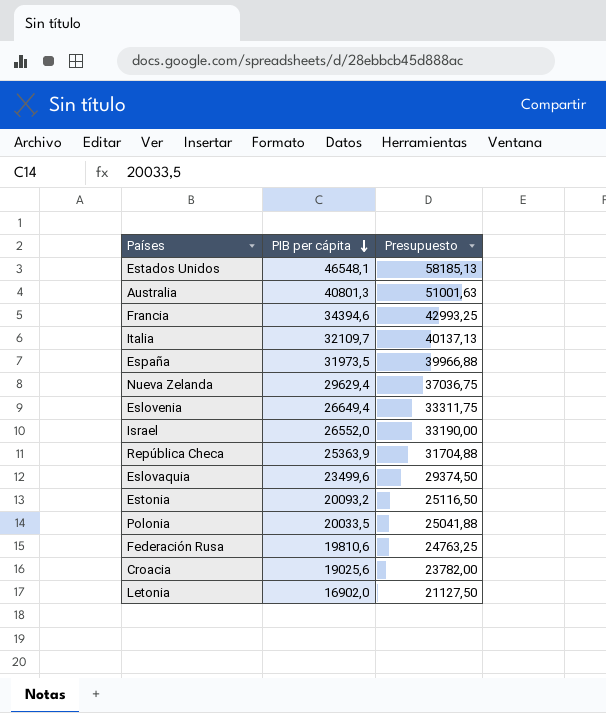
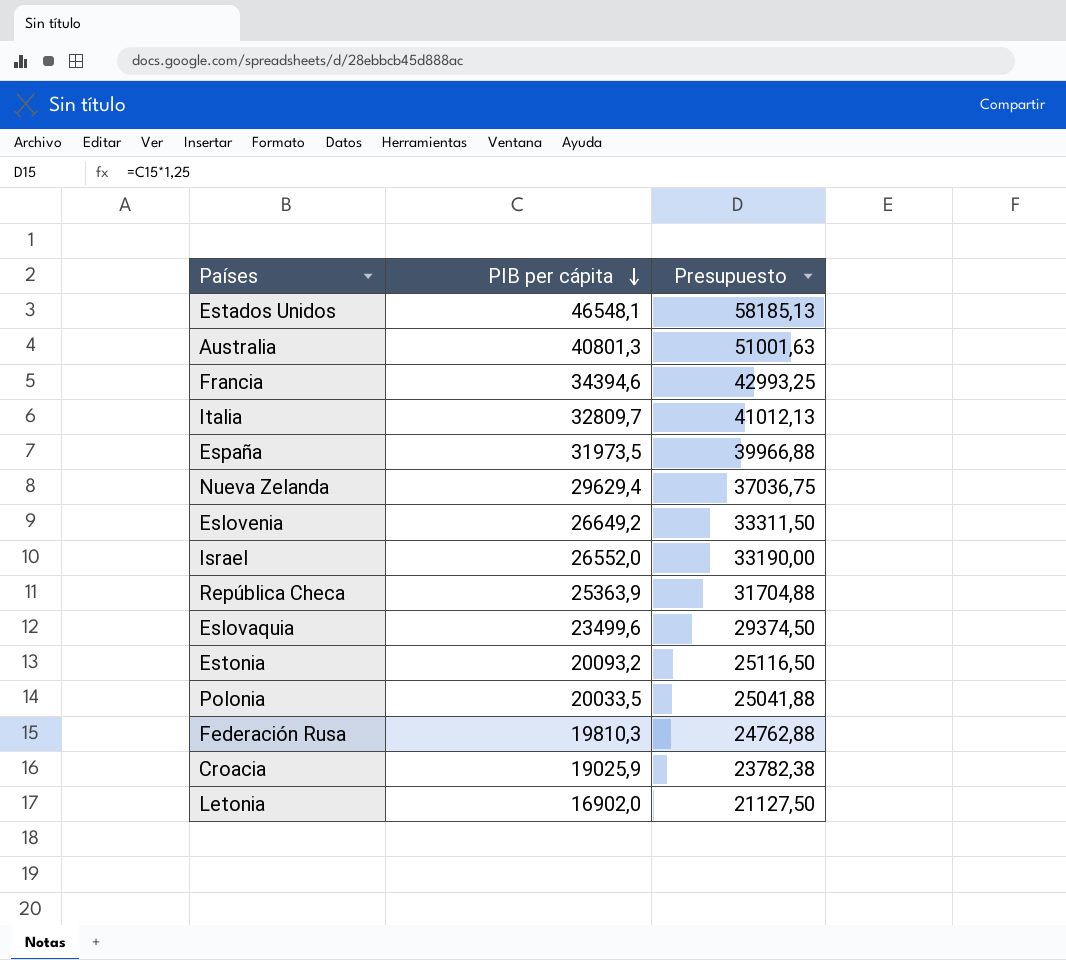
Italia | PIB per cápita: 32109,7 -> 32809,7
Italia | Presupuesto: 40137,13 -> 41012,13
Eslovenia | PIB per cápita: 26649,4 -> 26649,2
Eslovenia | Presupuesto: 33311,75 -> 33311,50
Federación Rusa | PIB per cápita: 19810,6 -> 19810,3
Federación Rusa | Presupuesto: 24763,25 -> 24762,88
Croacia | PIB per cápita: 19025,6 -> 19025,9
Croacia | Presupuesto: 23782,00 -> 23782,38

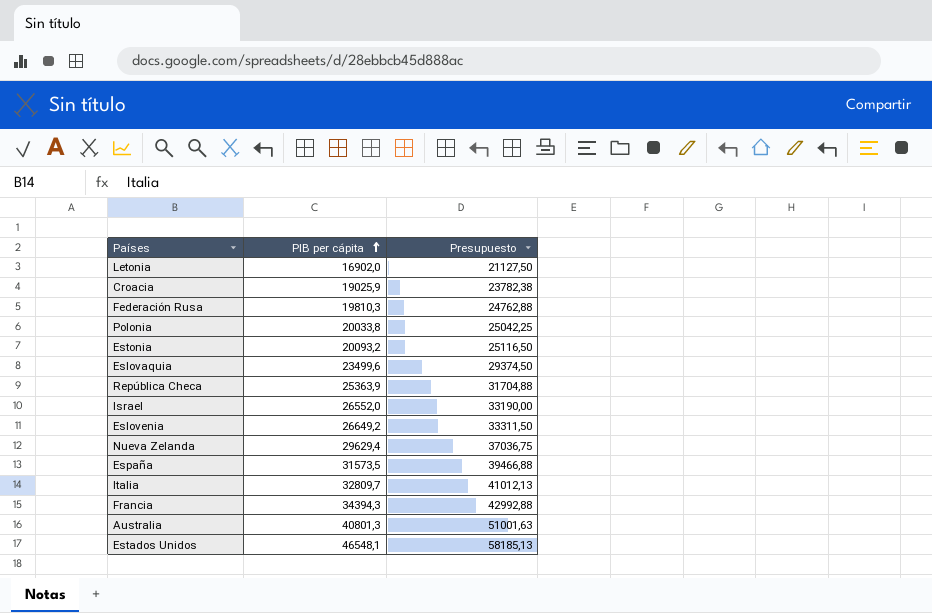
row order: PIB per cápita descending -> PIB per cápita ascending
Polonia | PIB per cápita: 20033,5 -> 20033,8
Polonia | Presupuesto: 25041,88 -> 25042,25
España | PIB per cápita: 31973,5 -> 31573,5
España | Presupuesto: 39966,88 -> 39466,88
Francia | PIB per cápita: 34394,6 -> 34394,3
Francia | Presupuesto: 42993,25 -> 42992,88

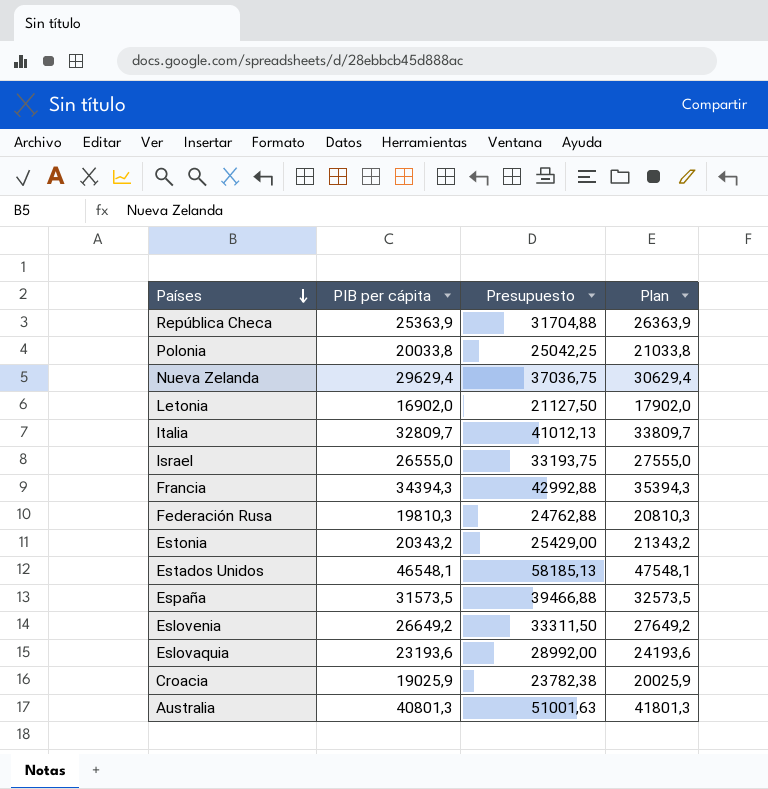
row order: PIB per cápita ascending -> Países descending
column Plan | formula: none -> [PIB per cápita] + 1000
Israel | PIB per cápita: 26552,0 -> 26555,0
Israel | Presupuesto: 33190,00 -> 33193,75
Estonia | PIB per cápita: 20093,2 -> 20343,2
Estonia | Presupuesto: 25116,50 -> 25429,00
Eslovaquia | PIB per cápita: 23499,6 -> 23193,6
Eslovaquia | Presupuesto: 29374,50 -> 28992,00

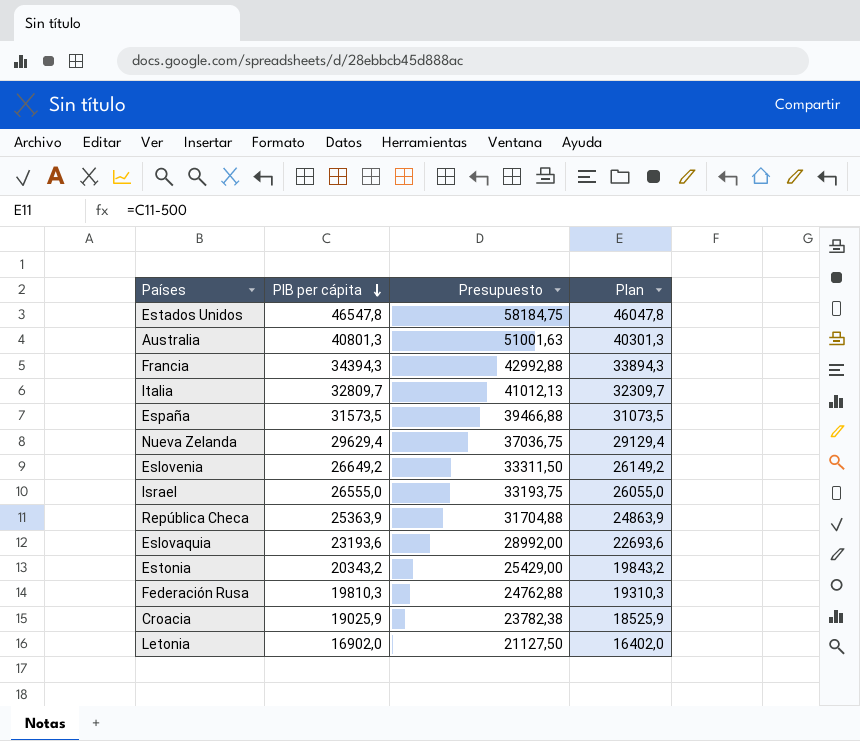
row order: Países descending -> PIB per cápita descending
column Plan | formula: [PIB per cápita] + 1000 -> [PIB per cápita] - 500
row Polonia: 20033,8 | 25042,25 | 21033,8 -> none
Estados Unidos | PIB per cápita: 46548,1 -> 46547,8
Estados Unidos | Presupuesto: 58185,13 -> 58184,75

